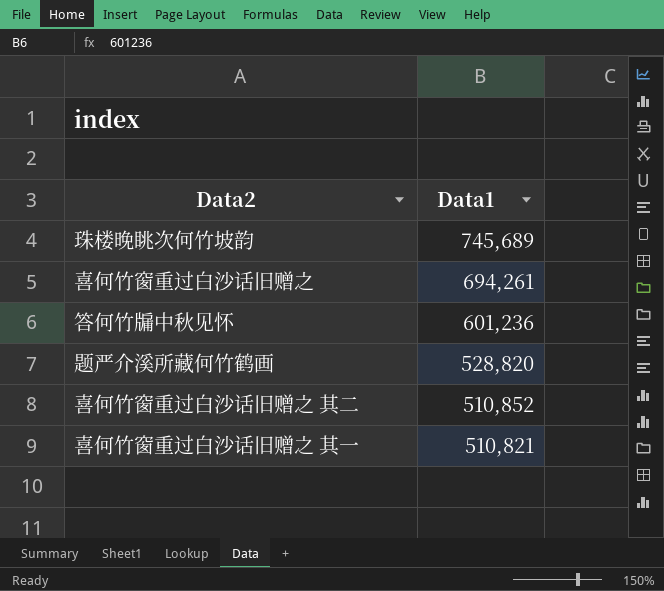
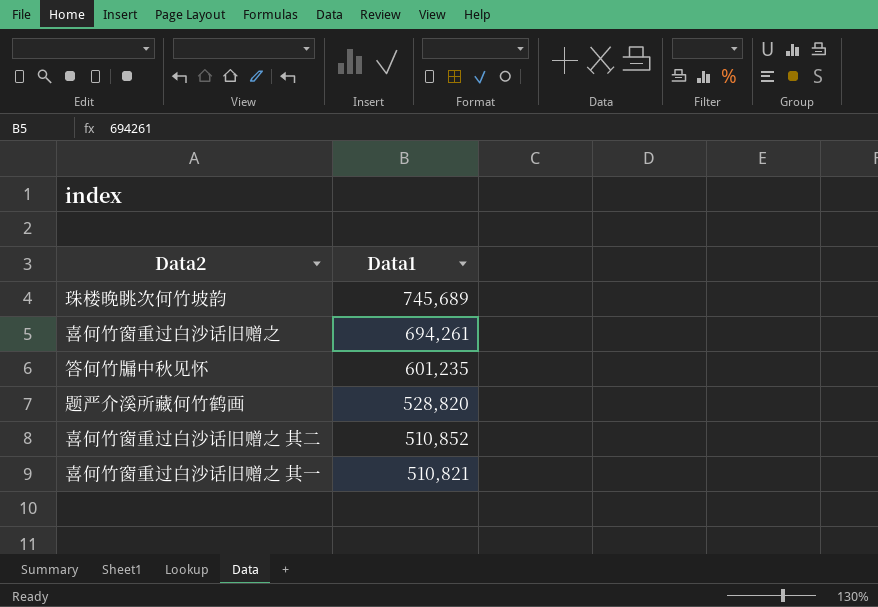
答何竹牖中秋见怀 | Data1: 601,236 -> 601,235

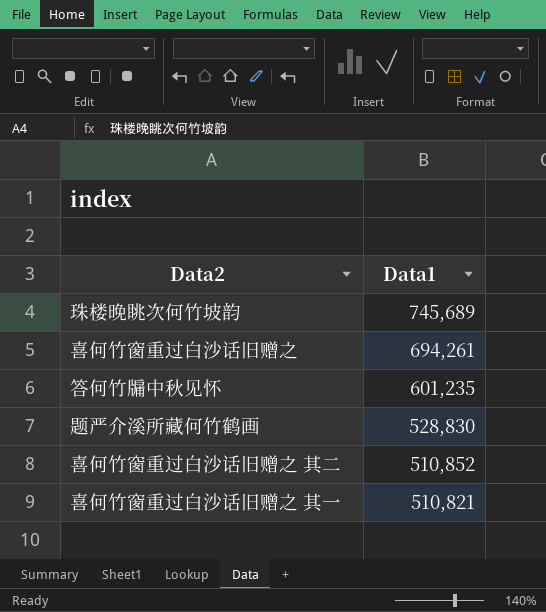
题严介溪所藏何竹鹤画 | Data1: 528,820 -> 528,830

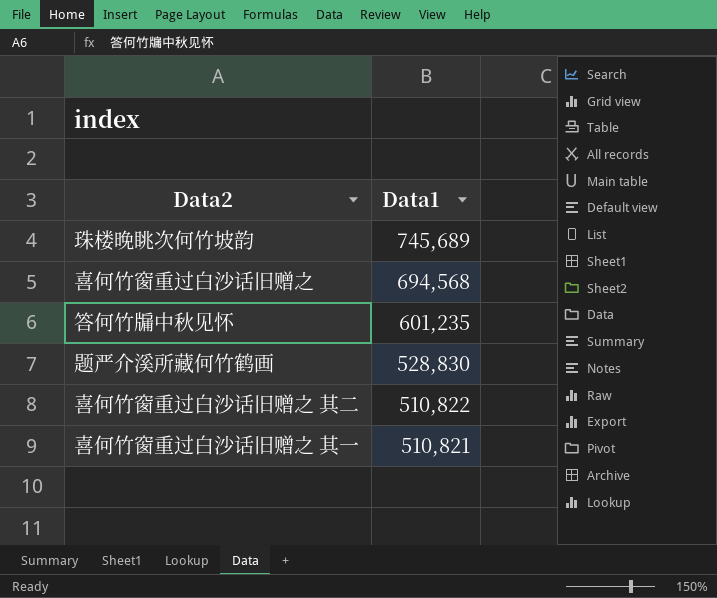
喜何竹窗重过白沙话旧赠之 | Data1: 694,261 -> 694,568
喜何竹窗重过白沙话旧赠之 其二 | Data1: 510,852 -> 510,822

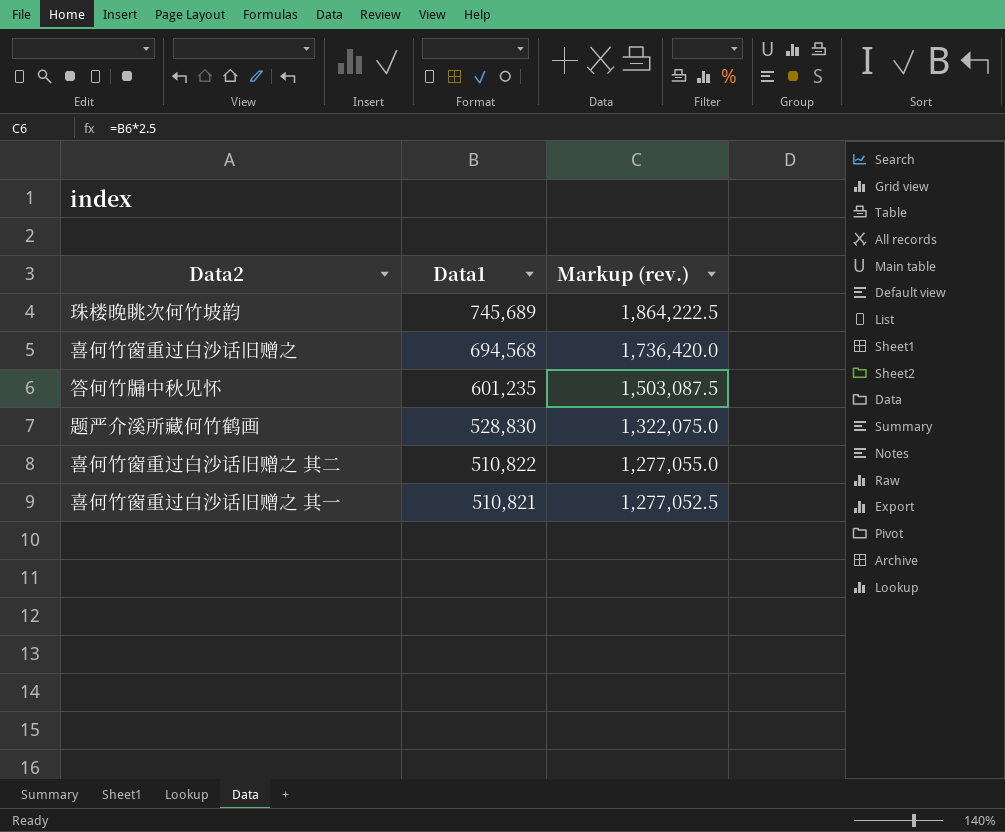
column Markup (rev.) | formula: none -> [Data1] * 2.5

